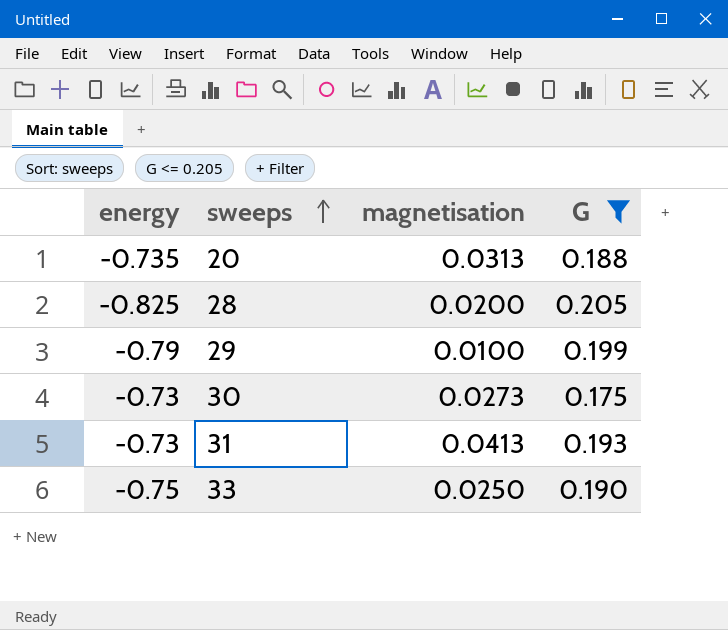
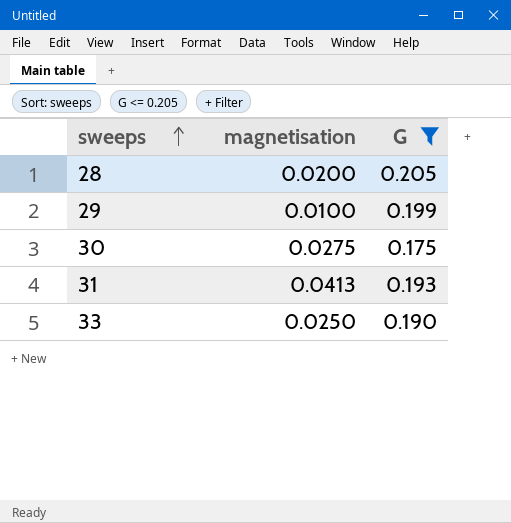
column energy | position: 1 -> none
row 20: -0.735 | 0.0313 | 0.188 -> none
30 | magnetisation: 0.0273 -> 0.0275

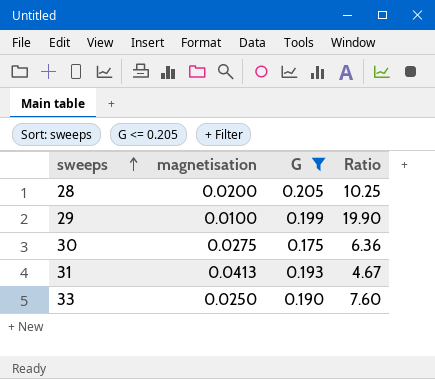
column Ratio | formula: none -> [G] / [magnetisation]

